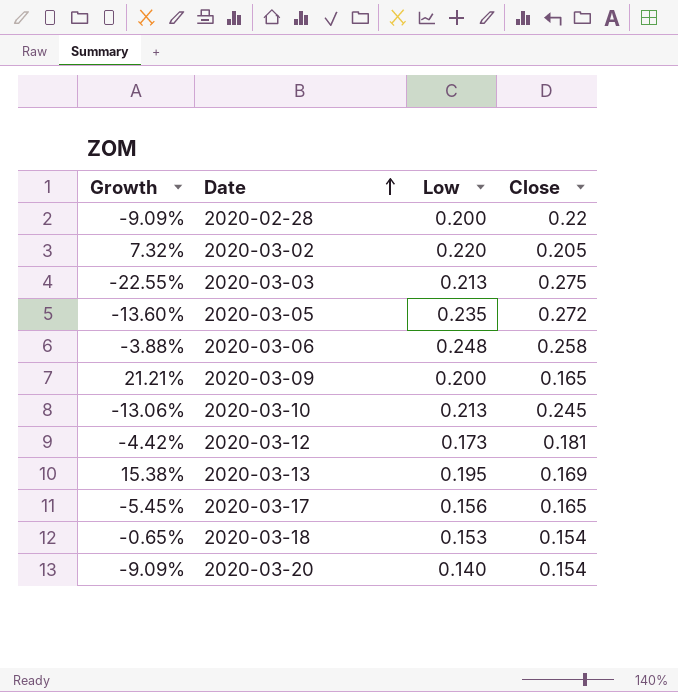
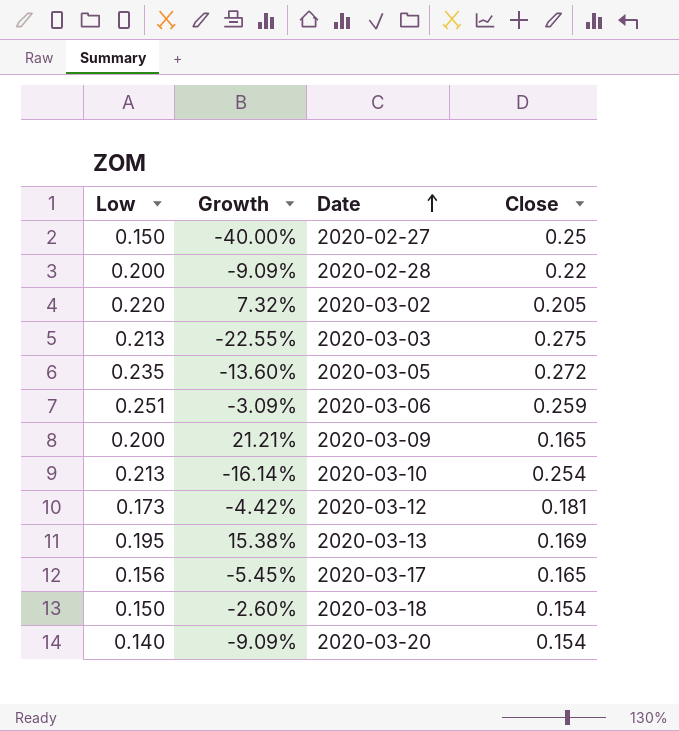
column Low | position: 3 -> 1
row 2020-02-27: none -> 0.150 | -40.00% | 0.25
2020-03-06 | Low: 0.248 -> 0.251
2020-03-06 | Growth: -3.88% -> -3.09%
2020-03-06 | Close: 0.258 -> 0.259
2020-03-10 | Growth: -13.06% -> -16.14%
2020-03-10 | Close: 0.245 -> 0.254
2020-03-18 | Low: 0.153 -> 0.150
2020-03-18 | Growth: -0.65% -> -2.60%

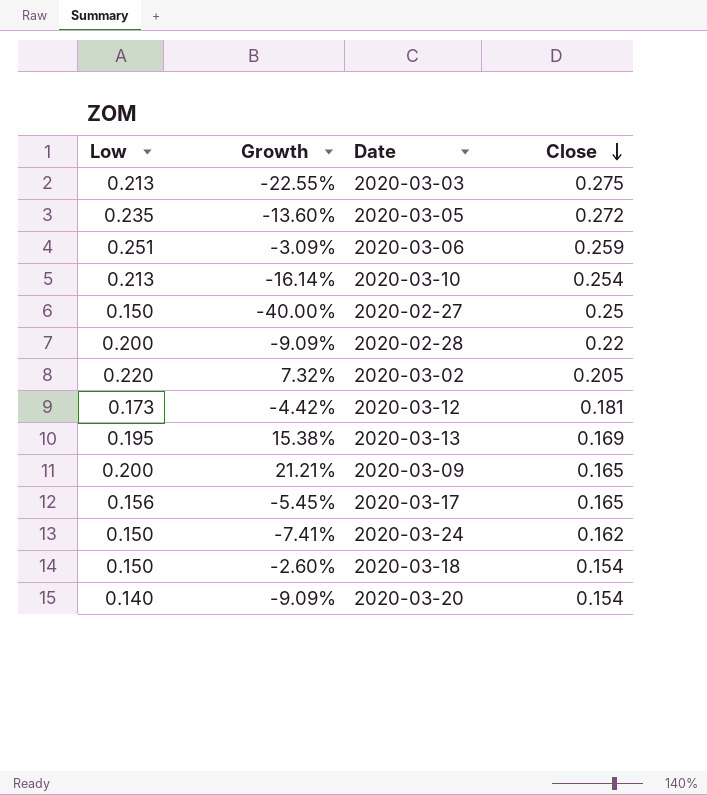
row order: Date ascending -> Close descending
row 2020-03-24: none -> 0.150 | -7.41% | 0.162

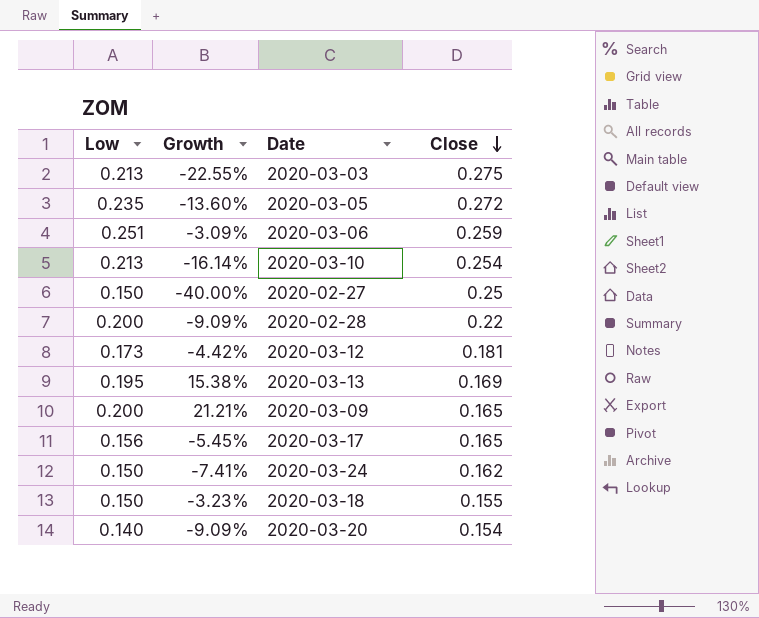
row 2020-03-02: 0.220 | 7.32% | 0.205 -> none
2020-03-18 | Growth: -2.60% -> -3.23%
2020-03-18 | Close: 0.154 -> 0.155

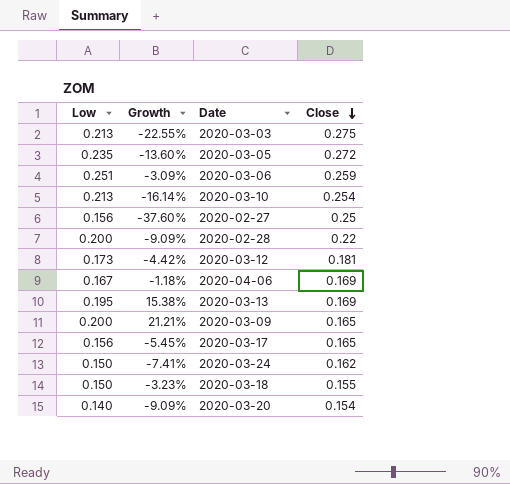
2020-02-27 | Low: 0.150 -> 0.156
2020-02-27 | Growth: -40.00% -> -37.60%
row 2020-04-06: none -> 0.167 | -1.18% | 0.169

